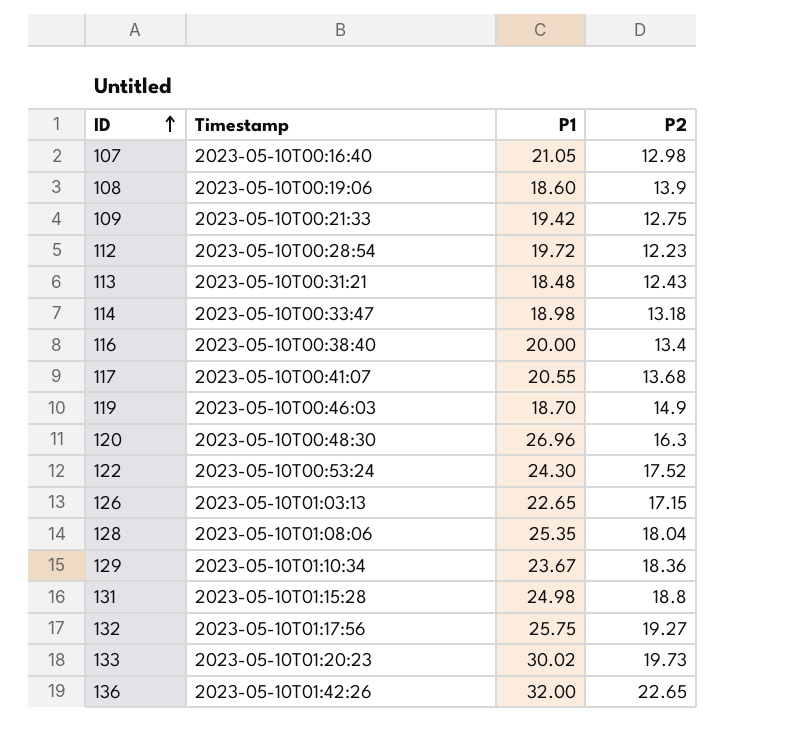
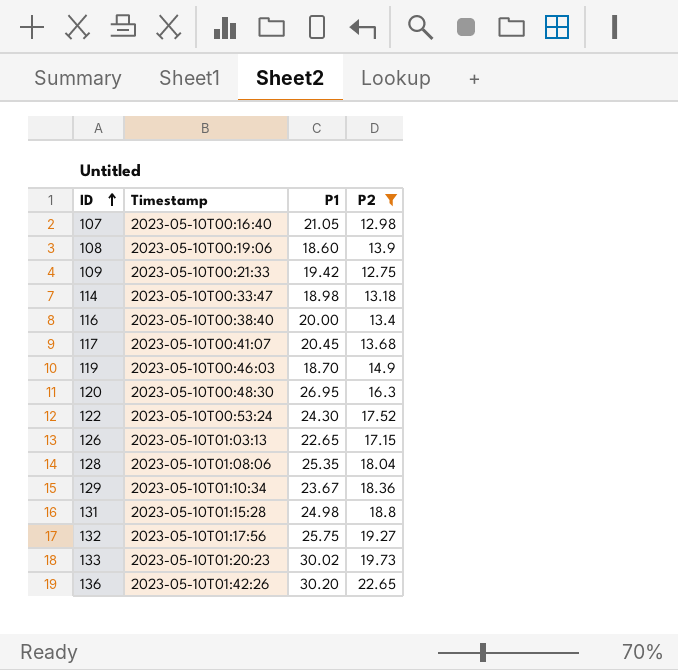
filter: none -> P2 >= 12.75
117 | P1: 20.55 -> 20.45
120 | P1: 26.96 -> 26.95
136 | P1: 32.00 -> 30.20

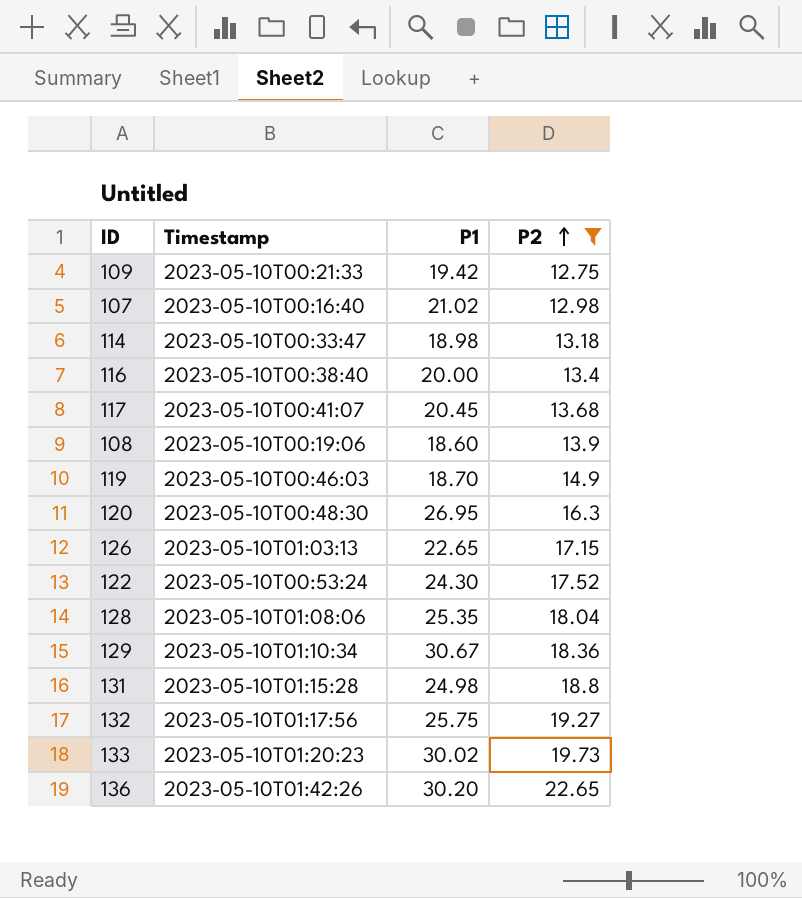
row order: ID ascending -> P2 ascending
107 | P1: 21.05 -> 21.02
129 | P1: 23.67 -> 30.67

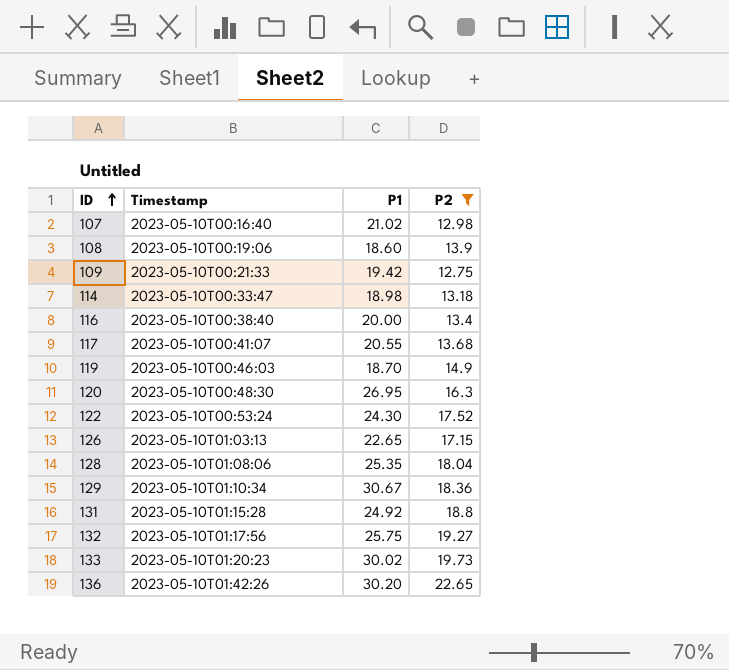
row order: P2 ascending -> ID ascending
117 | P1: 20.45 -> 20.55
131 | P1: 24.98 -> 24.92

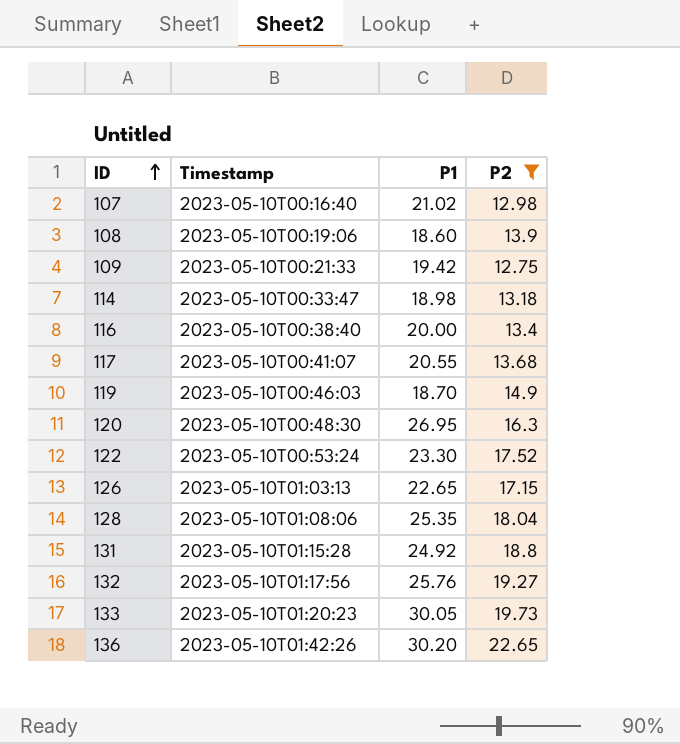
row 129: 2023-05-10T01:10:34 | 30.67 | 18.36 -> none
122 | P1: 24.30 -> 23.30
132 | P1: 25.75 -> 25.76
133 | P1: 30.02 -> 30.05

